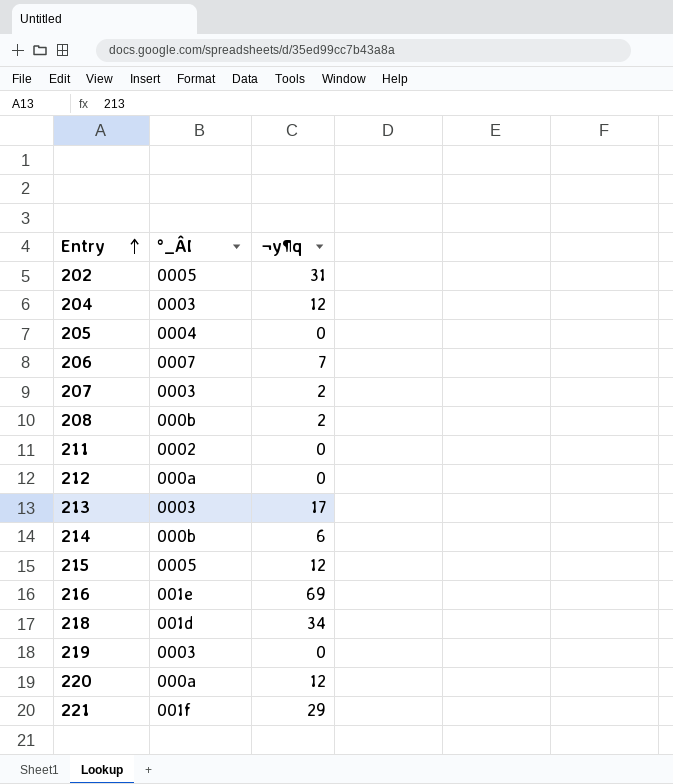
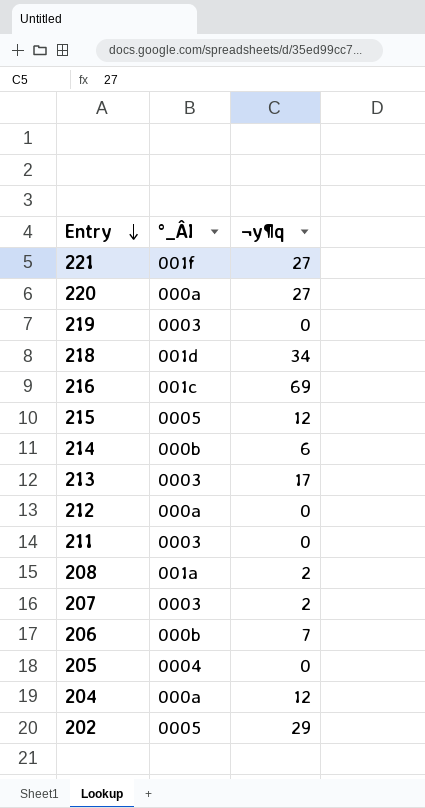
row order: Entry ascending -> Entry descending
221 | ¬y¶q: 29 -> 27
220 | ¬y¶q: 12 -> 27
216 | °_ÂI: 001e -> 001c
211 | °_ÂI: 0002 -> 0003
208 | °_ÂI: 000b -> 001a
206 | °_ÂI: 0007 -> 000b
204 | °_ÂI: 0003 -> 000a
202 | ¬y¶q: 31 -> 29

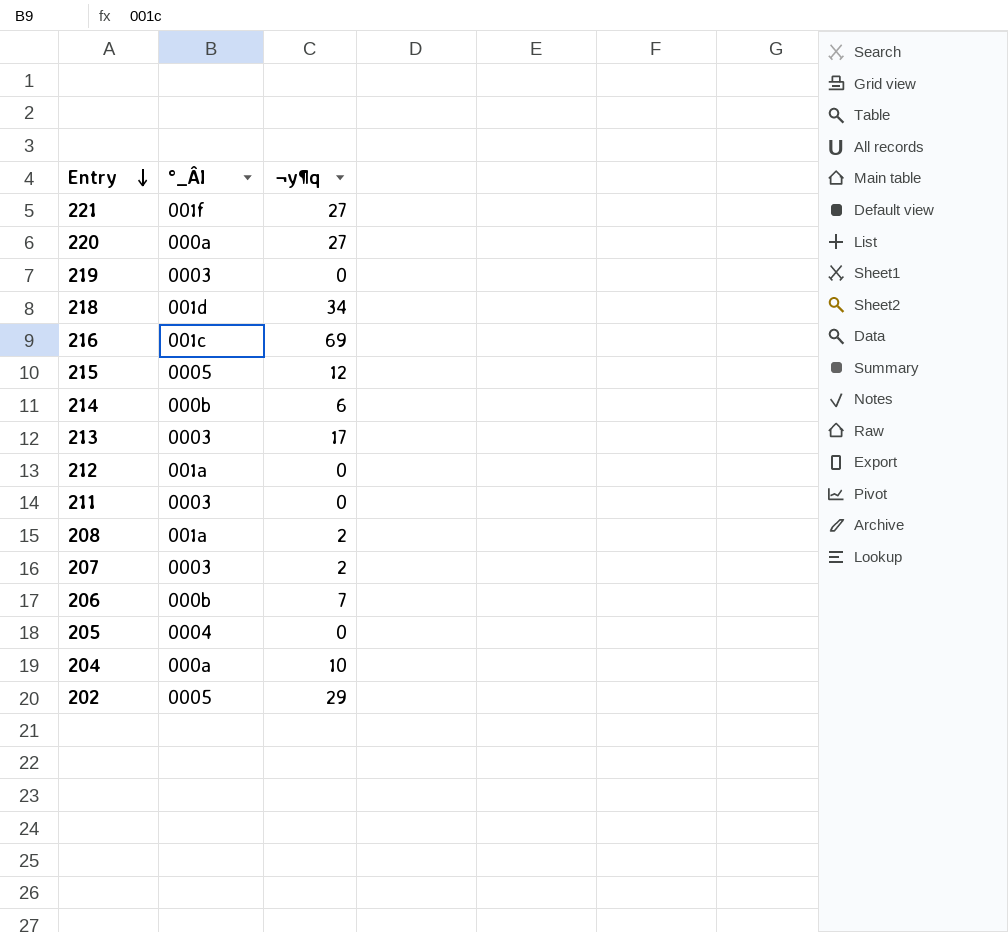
212 | °_ÂI: 000a -> 001a
204 | ¬y¶q: 12 -> 10

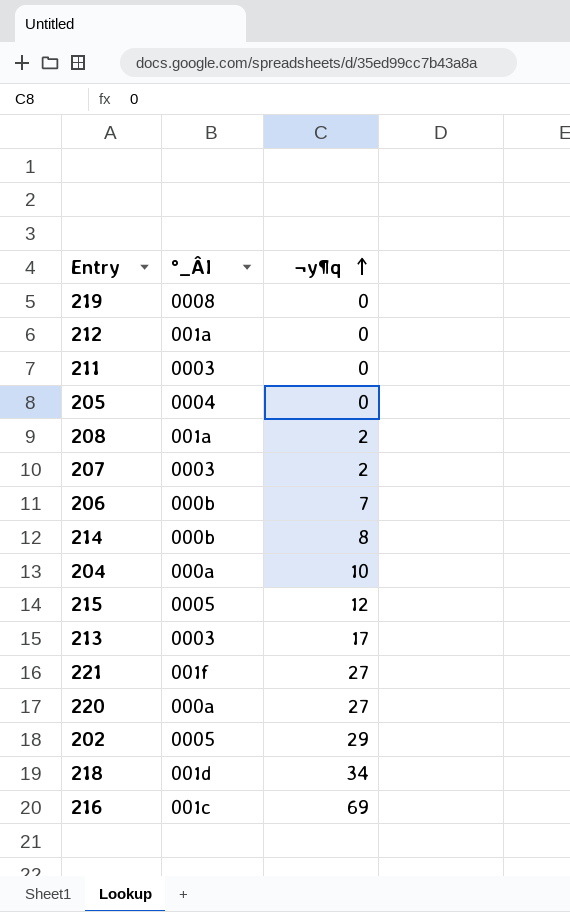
row order: Entry descending -> ¬y¶q ascending
219 | °_ÂI: 0003 -> 0008
214 | ¬y¶q: 6 -> 8

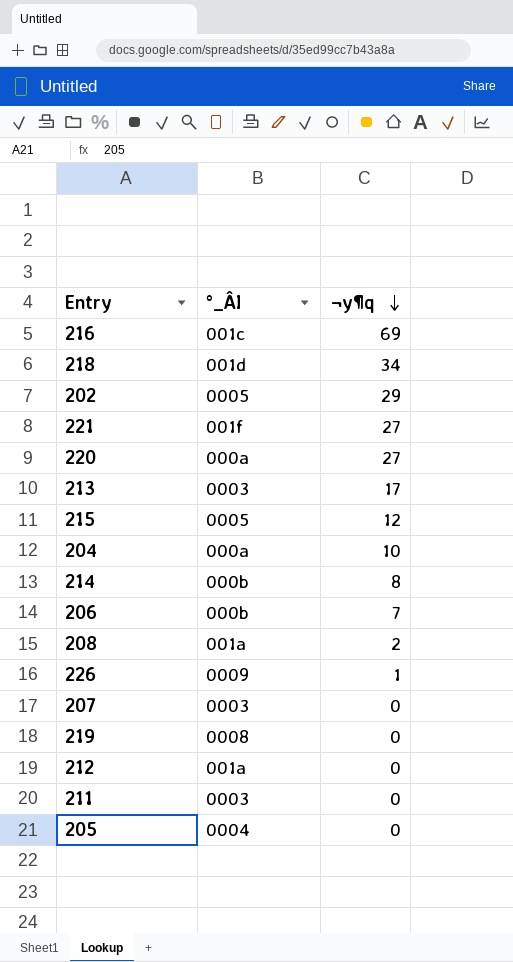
row order: ¬y¶q ascending -> ¬y¶q descending
row 226: none -> 0009 | 1
207 | ¬y¶q: 2 -> 0

